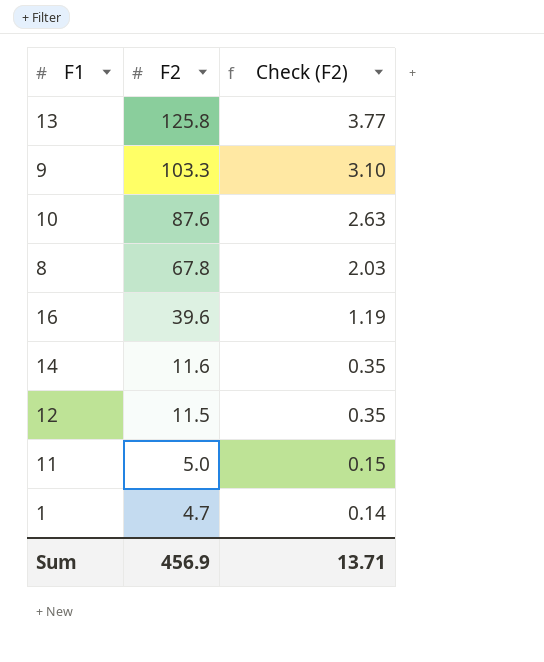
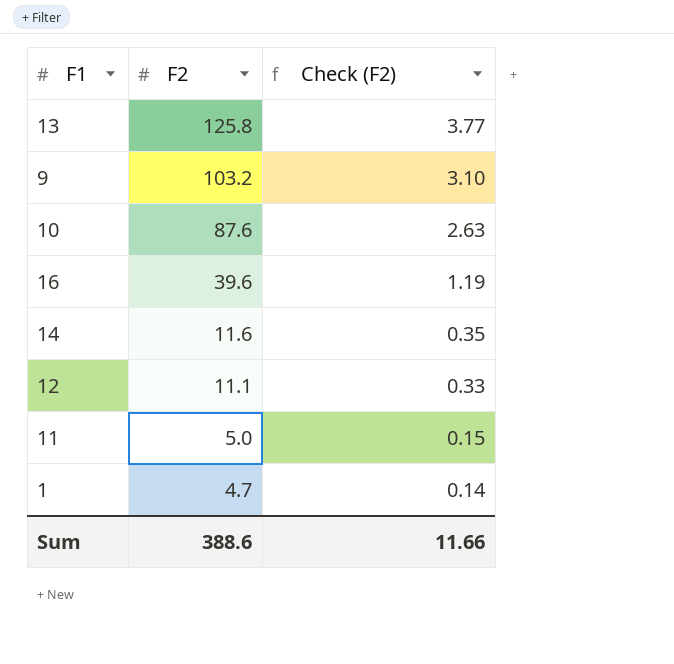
row 8: 67.8 | 2.03 -> none
9 | F2: 103.3 -> 103.2
12 | F2: 11.5 -> 11.1
12 | Check (F2): 0.35 -> 0.33
Sum | F2: 456.9 -> 388.6
Sum | Check (F2): 13.71 -> 11.66

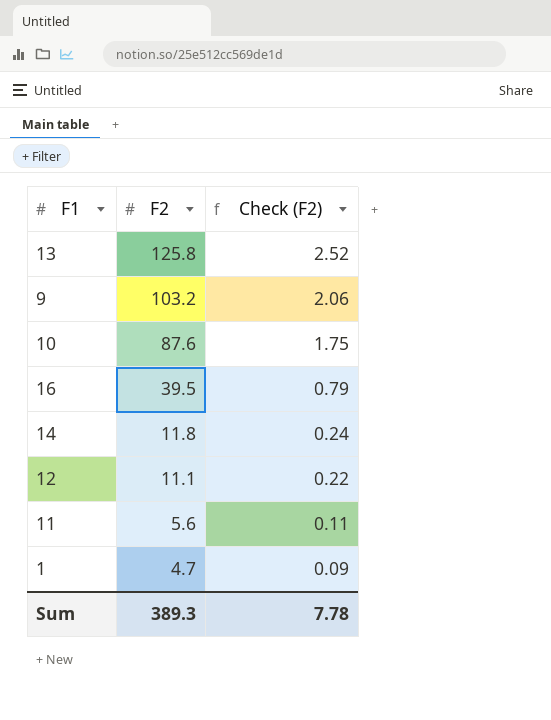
column Check (F2) | formula: [F2] * 0.03 -> [F2] * 0.02
16 | F2: 39.6 -> 39.5
14 | F2: 11.6 -> 11.8
11 | F2: 5.0 -> 5.6
Sum | F2: 388.6 -> 389.3
Sum | Check (F2): 11.66 -> 7.78

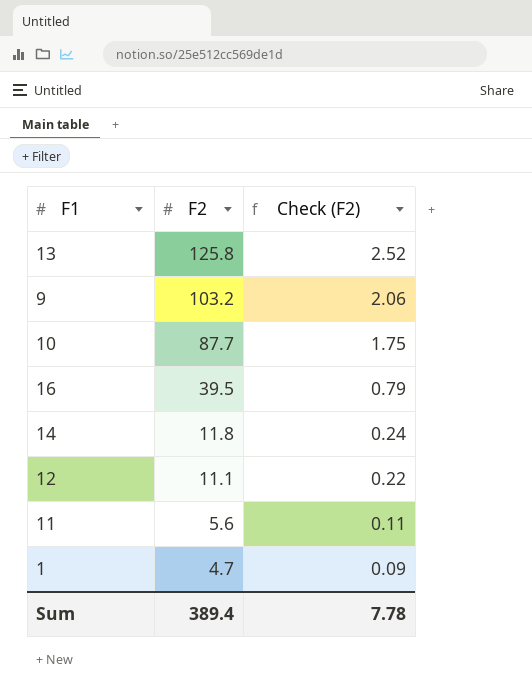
10 | F2: 87.6 -> 87.7
Sum | F2: 389.3 -> 389.4

